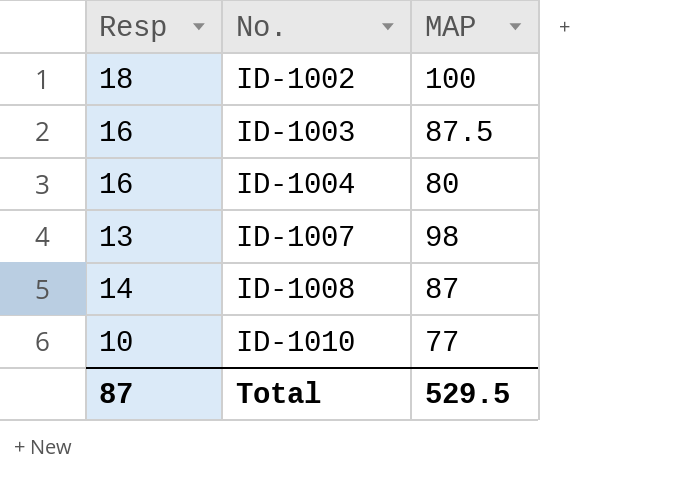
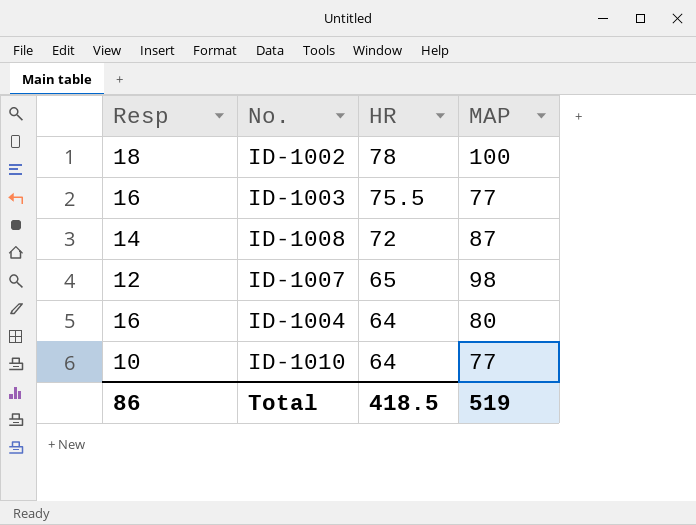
row order: No. ascending -> HR descending
column HR | position: none -> 3
ID-1003 | MAP: 87.5 -> 77
ID-1007 | Resp: 13 -> 12
Total | Resp: 87 -> 86
Total | MAP: 529.5 -> 519

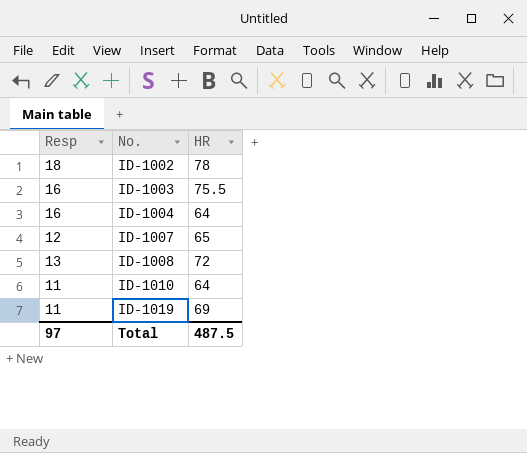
row order: HR descending -> No. ascending
column MAP | position: 4 -> none
ID-1008 | Resp: 14 -> 13
ID-1010 | Resp: 10 -> 11
row ID-1019: none -> 11 | 69
Total | Resp: 86 -> 97
Total | HR: 418.5 -> 487.5

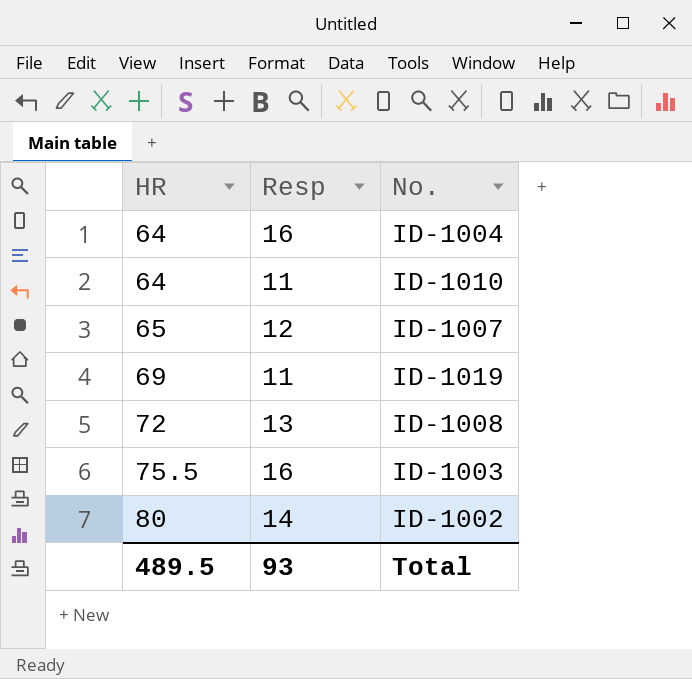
row order: No. ascending -> HR ascending
column HR | position: 3 -> 1
ID-1002 | HR: 78 -> 80
ID-1002 | Resp: 18 -> 14
Total | HR: 487.5 -> 489.5
Total | Resp: 97 -> 93

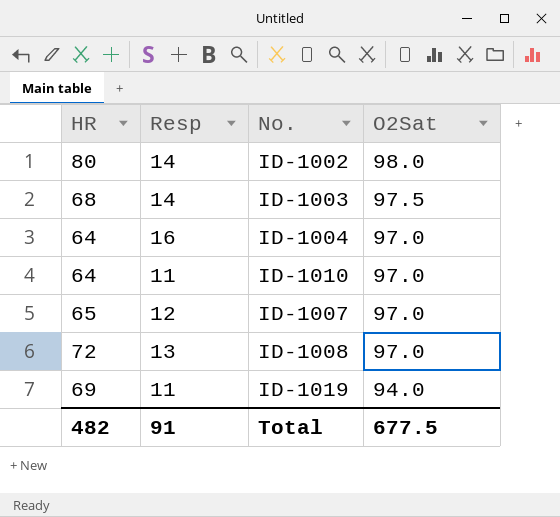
row order: HR ascending -> O2Sat descending
column O2Sat | position: none -> 4
ID-1003 | HR: 75.5 -> 68
ID-1003 | Resp: 16 -> 14
Total | HR: 489.5 -> 482
Total | Resp: 93 -> 91

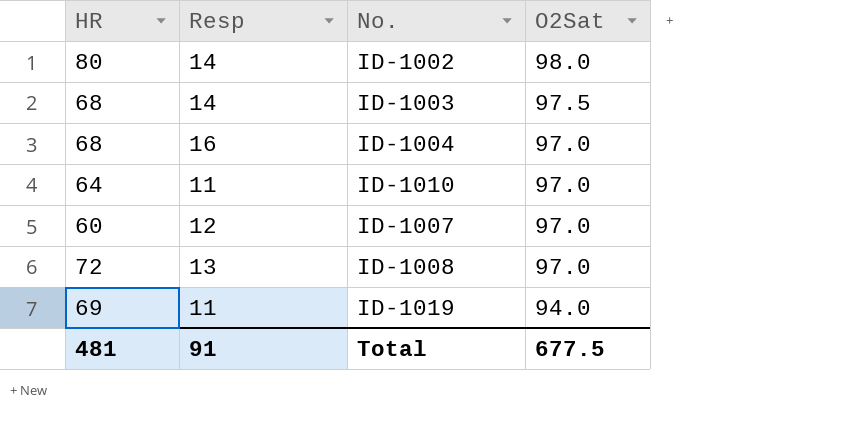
ID-1004 | HR: 64 -> 68
ID-1007 | HR: 65 -> 60
Total | HR: 482 -> 481

